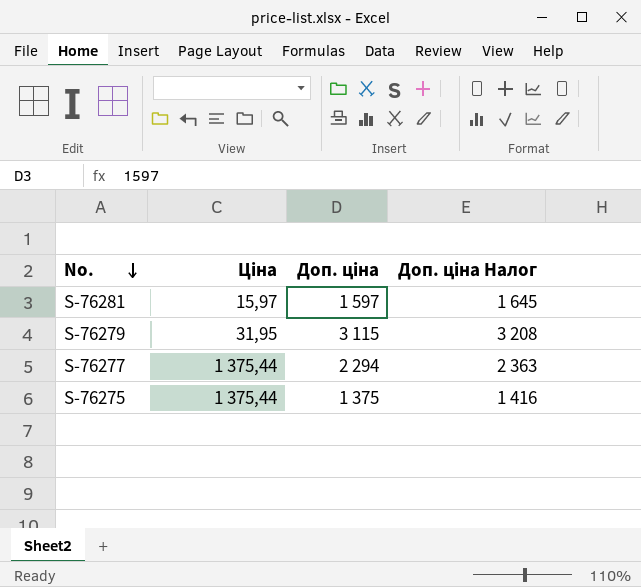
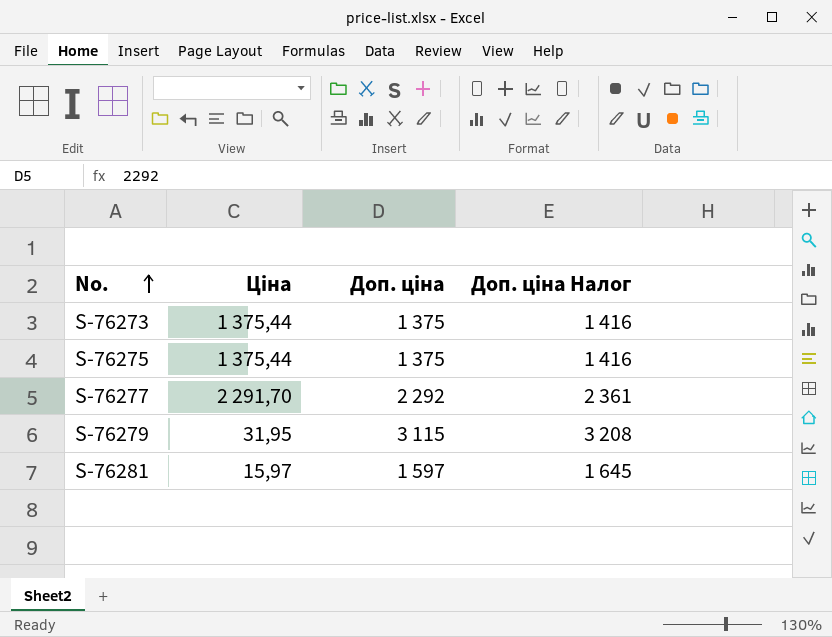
row order: No. descending -> No. ascending
row S-76273: none -> 1 375,44 | 1 375 | 1 416
S-76277 | Ціна: 1 375,44 -> 2 291,70
S-76277 | Доп. ціна: 2 294 -> 2 292
S-76277 | Доп. ціна Налог: 2 363 -> 2 361

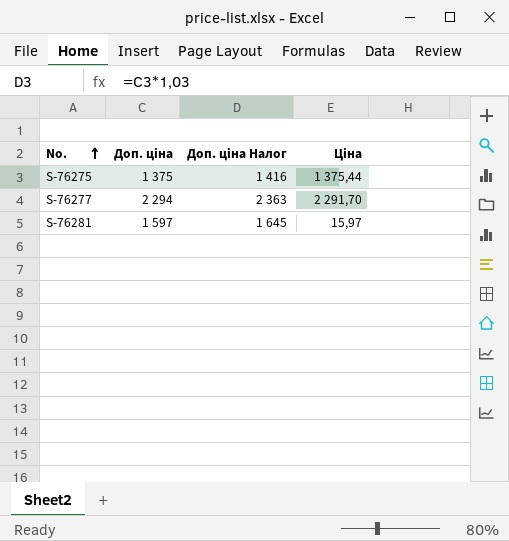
column Ціна | position: 2 -> 4
row S-76273: 1 375,44 | 1 375 | 1 416 -> none
row S-76279: 31,95 | 3 115 | 3 208 -> none
S-76277 | Доп. ціна: 2 292 -> 2 294
S-76277 | Доп. ціна Налог: 2 361 -> 2 363

